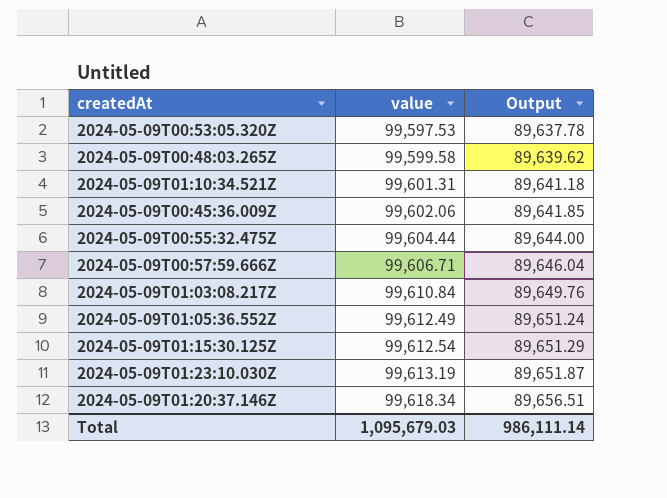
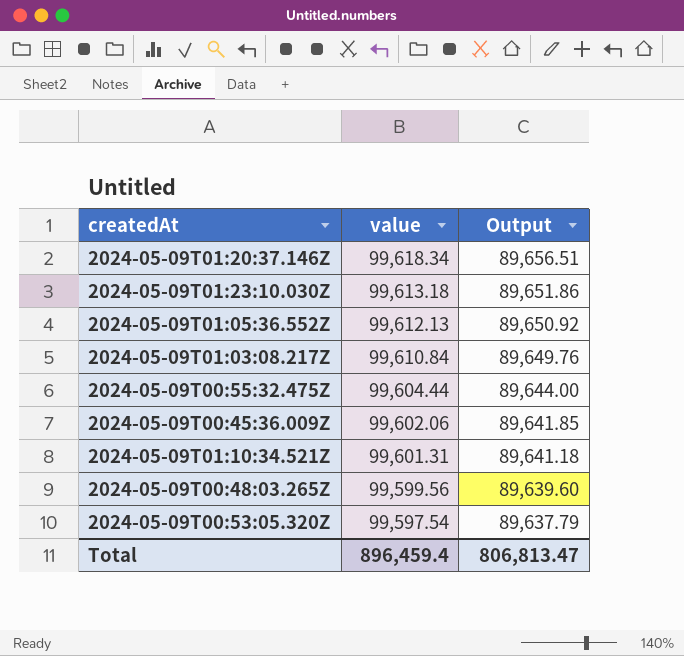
row order: value ascending -> value descending
row 2024-05-09T00:57:59.666Z: 99,606.71 | 89,646.04 -> none
row 2024-05-09T01:15:30.125Z: 99,612.54 | 89,651.29 -> none
2024-05-09T01:23:10.030Z | value: 99,613.19 -> 99,613.18
2024-05-09T01:23:10.030Z | Output: 89,651.87 -> 89,651.86
2024-05-09T01:05:36.552Z | value: 99,612.49 -> 99,612.13
2024-05-09T01:05:36.552Z | Output: 89,651.24 -> 89,650.92
2024-05-09T00:48:03.265Z | value: 99,599.58 -> 99,599.56
2024-05-09T00:48:03.265Z | Output: 89,639.62 -> 89,639.60
2024-05-09T00:53:05.320Z | value: 99,597.53 -> 99,597.54
2024-05-09T00:53:05.320Z | Output: 89,637.78 -> 89,637.79
Total | value: 1,095,679.03 -> 896,459.4
Total | Output: 986,111.14 -> 806,813.47

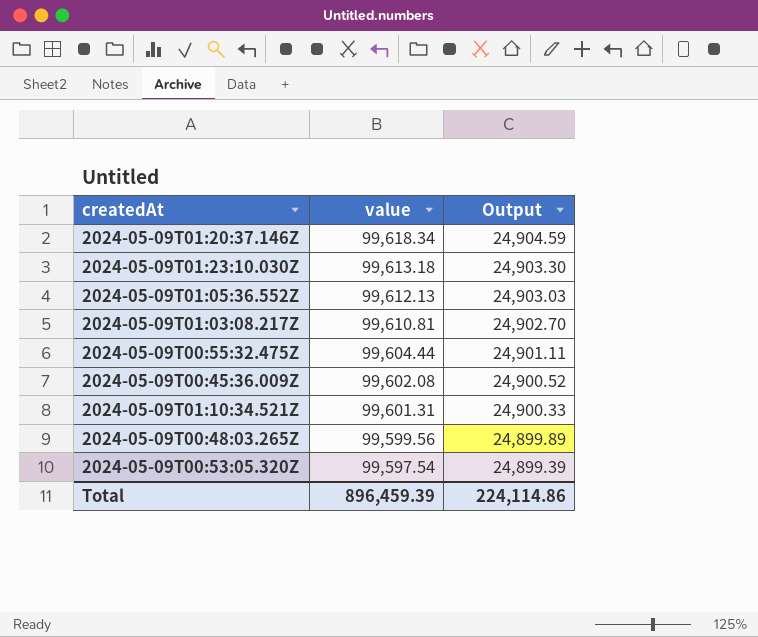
column Output | formula: [value] * 0.9 -> [value] * 0.25
2024-05-09T01:03:08.217Z | value: 99,610.84 -> 99,610.81
2024-05-09T00:45:36.009Z | value: 99,602.06 -> 99,602.08
Total | value: 896,459.4 -> 896,459.39
Total | Output: 806,813.47 -> 224,114.86

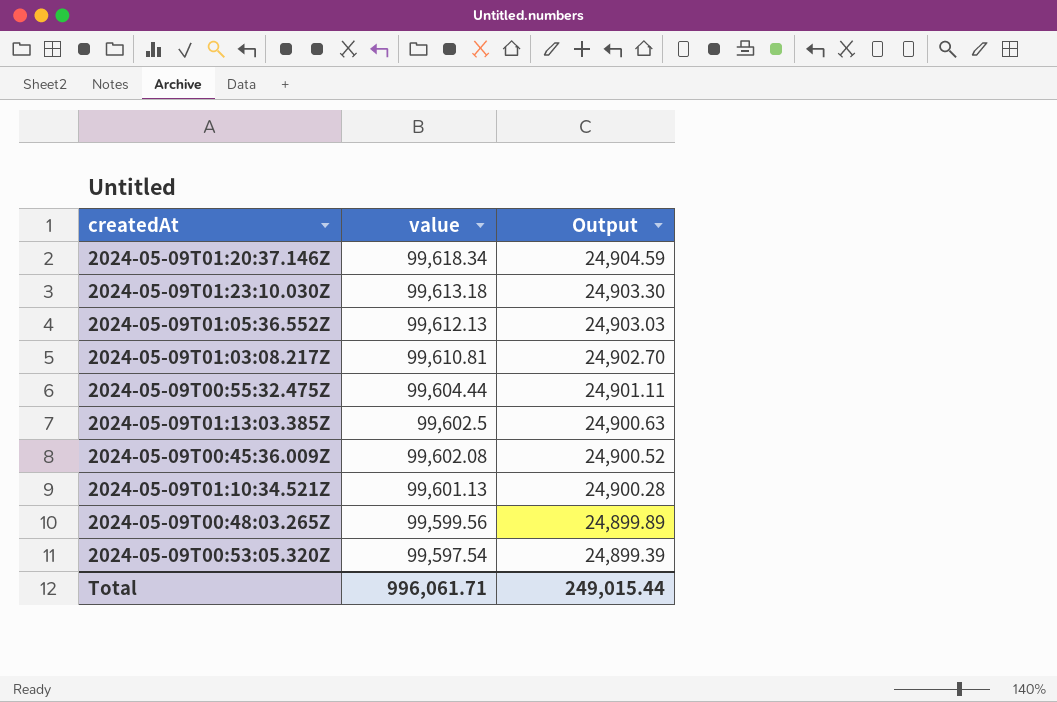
row 2024-05-09T01:13:03.385Z: none -> 99,602.5 | 24,900.63
2024-05-09T01:10:34.521Z | value: 99,601.31 -> 99,601.13
2024-05-09T01:10:34.521Z | Output: 24,900.33 -> 24,900.28
Total | value: 896,459.39 -> 996,061.71
Total | Output: 224,114.86 -> 249,015.44

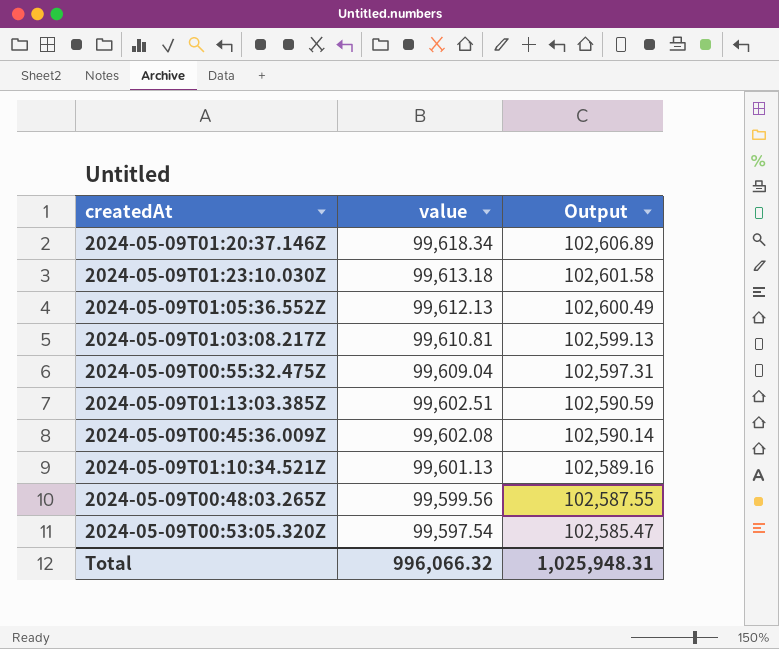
column Output | formula: [value] * 0.25 -> [value] * 1.03
2024-05-09T00:55:32.475Z | value: 99,604.44 -> 99,609.04
2024-05-09T01:13:03.385Z | value: 99,602.5 -> 99,602.51
Total | value: 996,061.71 -> 996,066.32
Total | Output: 249,015.44 -> 1,025,948.31

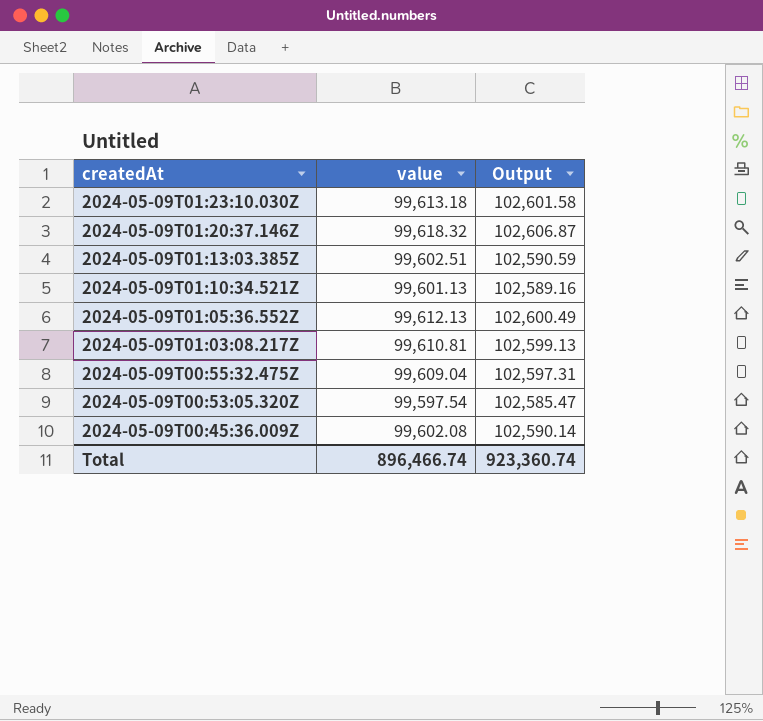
row order: value descending -> createdAt descending
row 2024-05-09T00:48:03.265Z: 99,599.56 | 102,587.55 -> none
2024-05-09T01:20:37.146Z | value: 99,618.34 -> 99,618.32
2024-05-09T01:20:37.146Z | Output: 102,606.89 -> 102,606.87
Total | value: 996,066.32 -> 896,466.74
Total | Output: 1,025,948.31 -> 923,360.74

